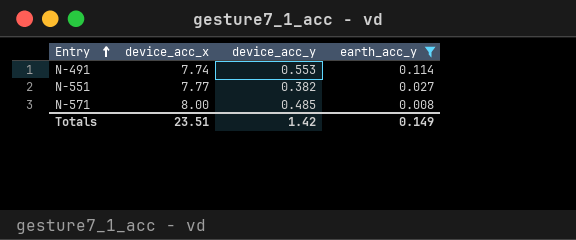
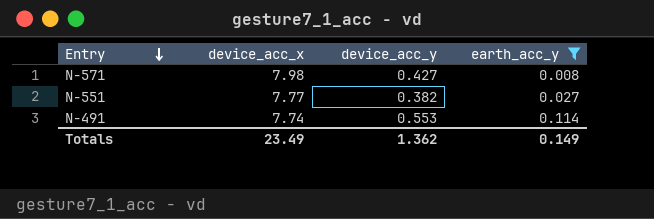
row order: Entry ascending -> Entry descending
N-571 | device_acc_x: 8.00 -> 7.98
N-571 | device_acc_y: 0.485 -> 0.427
Totals | device_acc_x: 23.51 -> 23.49
Totals | device_acc_y: 1.42 -> 1.362

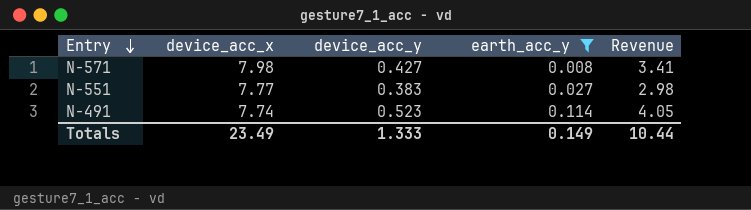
column Revenue | formula: none -> [device_acc_x] * [device_acc_y]
N-551 | device_acc_y: 0.382 -> 0.383
N-491 | device_acc_y: 0.553 -> 0.523
Totals | device_acc_y: 1.362 -> 1.333

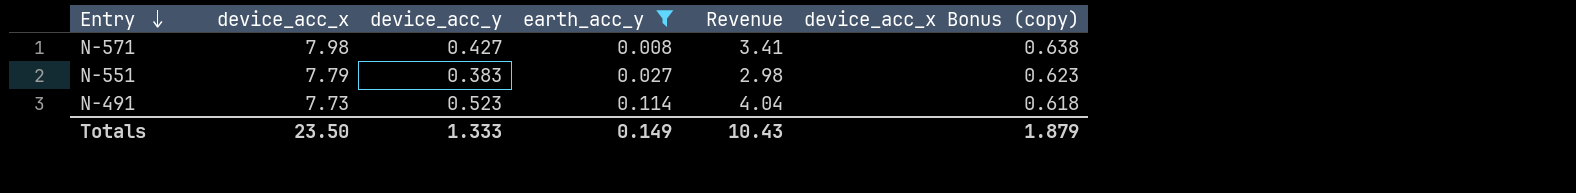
column device_acc_x Bonus (copy) | formula: none -> [device_acc_x] * 0.08
N-551 | device_acc_x: 7.77 -> 7.79
N-491 | device_acc_x: 7.74 -> 7.73
N-491 | Revenue: 4.05 -> 4.04
Totals | device_acc_x: 23.49 -> 23.50
Totals | Revenue: 10.44 -> 10.43

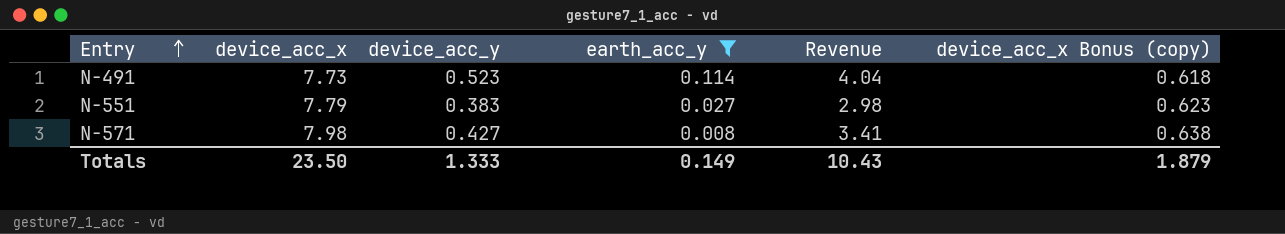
row order: Entry descending -> Entry ascending

